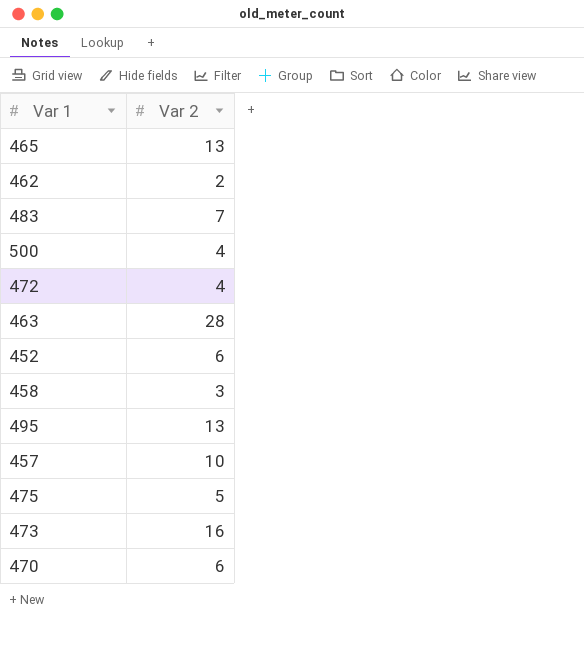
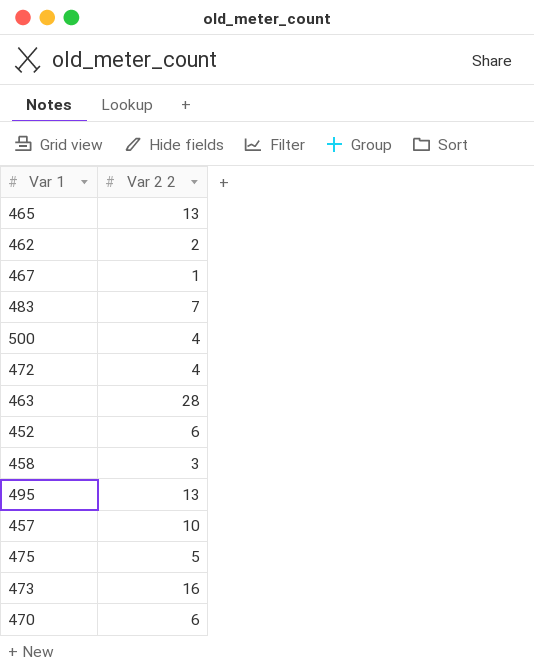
column name: Var 2 -> Var 2 2
row 467: none -> 1

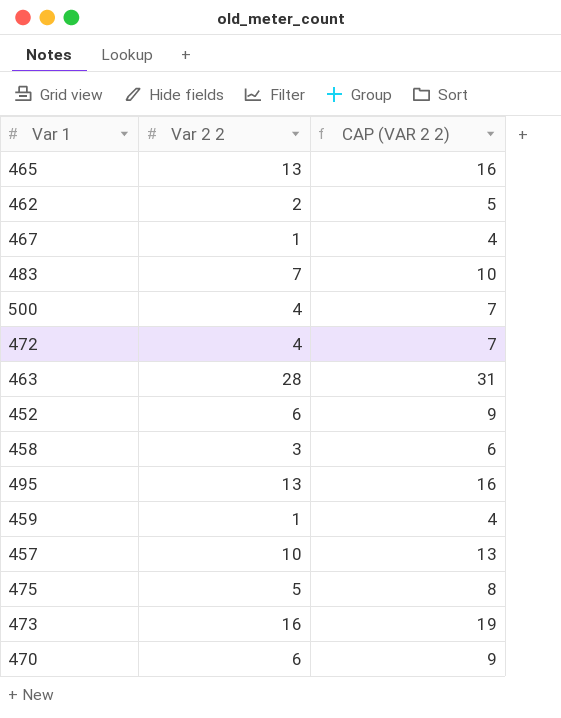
column CAP (VAR 2 2) | formula: none -> [Var 2 2] + 3
row 459: none -> 1 | 4

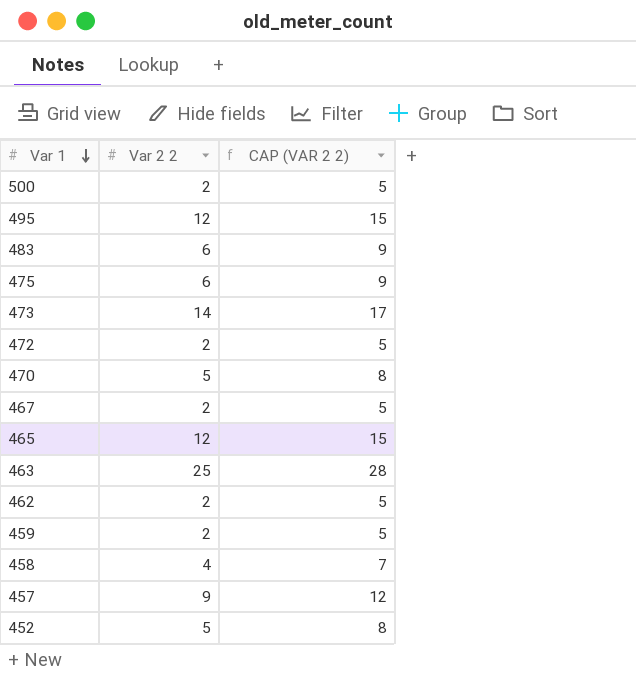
row order: none -> Var 1 descending
500 | Var 2 2: 4 -> 2
500 | CAP (VAR 2 2): 7 -> 5
495 | Var 2 2: 13 -> 12
495 | CAP (VAR 2 2): 16 -> 15
483 | Var 2 2: 7 -> 6
483 | CAP (VAR 2 2): 10 -> 9
475 | Var 2 2: 5 -> 6
475 | CAP (VAR 2 2): 8 -> 9
473 | Var 2 2: 16 -> 14
473 | CAP (VAR 2 2): 19 -> 17
472 | Var 2 2: 4 -> 2
472 | CAP (VAR 2 2): 7 -> 5
470 | Var 2 2: 6 -> 5
470 | CAP (VAR 2 2): 9 -> 8
467 | Var 2 2: 1 -> 2
467 | CAP (VAR 2 2): 4 -> 5
465 | Var 2 2: 13 -> 12
465 | CAP (VAR 2 2): 16 -> 15
463 | Var 2 2: 28 -> 25
463 | CAP (VAR 2 2): 31 -> 28
459 | Var 2 2: 1 -> 2
459 | CAP (VAR 2 2): 4 -> 5
458 | Var 2 2: 3 -> 4
458 | CAP (VAR 2 2): 6 -> 7
457 | Var 2 2: 10 -> 9
457 | CAP (VAR 2 2): 13 -> 12
452 | Var 2 2: 6 -> 5
452 | CAP (VAR 2 2): 9 -> 8

